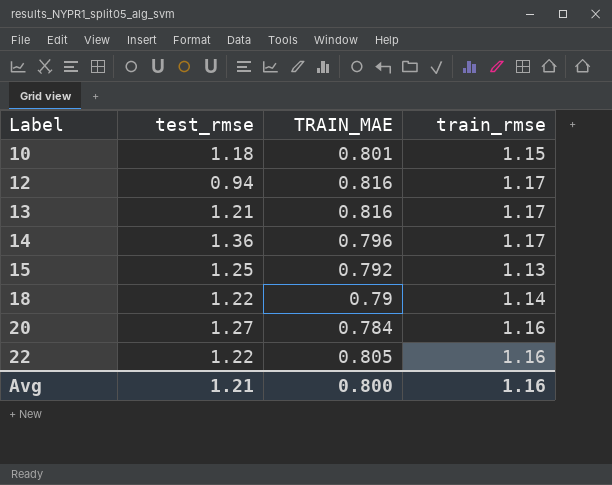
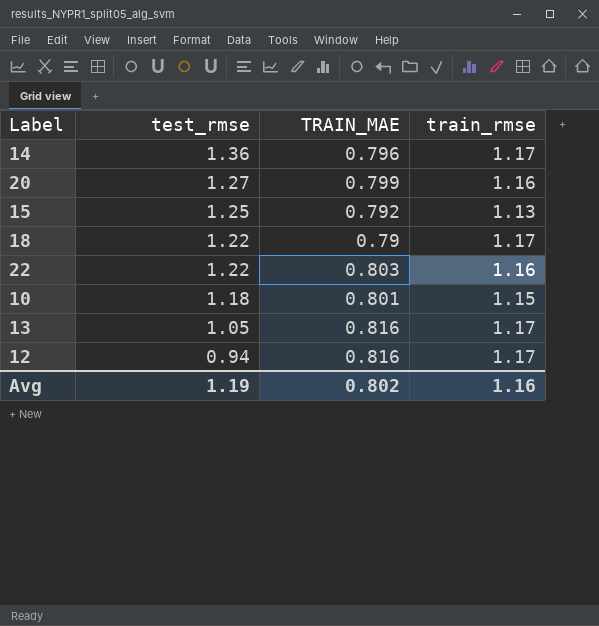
row order: Label ascending -> test_rmse descending
20 | TRAIN_MAE: 0.784 -> 0.799
18 | train_rmse: 1.14 -> 1.17
22 | TRAIN_MAE: 0.805 -> 0.803
13 | test_rmse: 1.21 -> 1.05
Avg | test_rmse: 1.21 -> 1.19
Avg | TRAIN_MAE: 0.800 -> 0.802

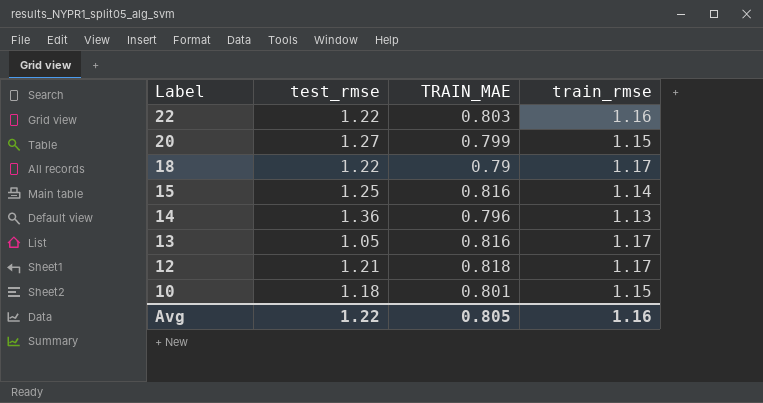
row order: test_rmse descending -> Label descending
20 | train_rmse: 1.16 -> 1.15
15 | TRAIN_MAE: 0.792 -> 0.816
15 | train_rmse: 1.13 -> 1.14
14 | train_rmse: 1.17 -> 1.13
12 | test_rmse: 0.94 -> 1.21
12 | TRAIN_MAE: 0.816 -> 0.818
Avg | test_rmse: 1.19 -> 1.22
Avg | TRAIN_MAE: 0.802 -> 0.805

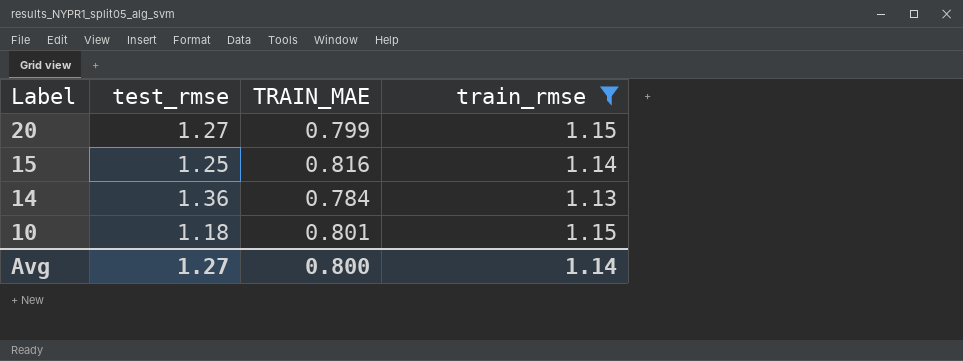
filter: none -> train_rmse <= 1.15
14 | TRAIN_MAE: 0.796 -> 0.784
Avg | test_rmse: 1.22 -> 1.27
Avg | TRAIN_MAE: 0.805 -> 0.800
Avg | train_rmse: 1.16 -> 1.14

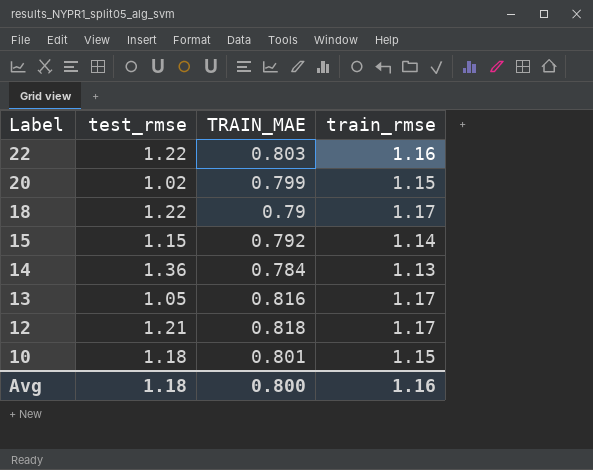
filter: train_rmse <= 1.15 -> none
20 | test_rmse: 1.27 -> 1.02
15 | test_rmse: 1.25 -> 1.15
15 | TRAIN_MAE: 0.816 -> 0.792
Avg | test_rmse: 1.27 -> 1.18
Avg | train_rmse: 1.14 -> 1.16

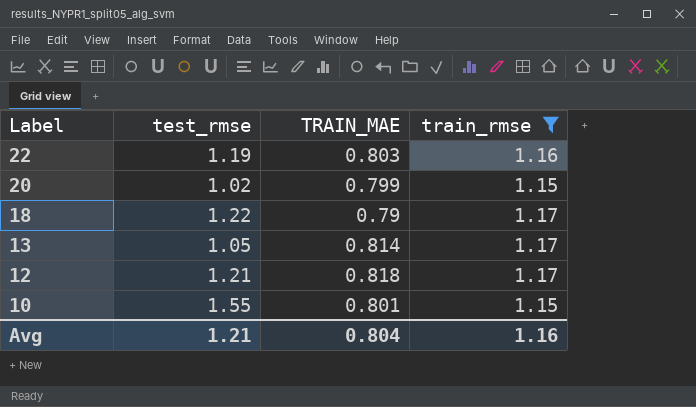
filter: none -> train_rmse >= 1.15
22 | test_rmse: 1.22 -> 1.19
13 | TRAIN_MAE: 0.816 -> 0.814
10 | test_rmse: 1.18 -> 1.55
Avg | test_rmse: 1.18 -> 1.21
Avg | TRAIN_MAE: 0.800 -> 0.804

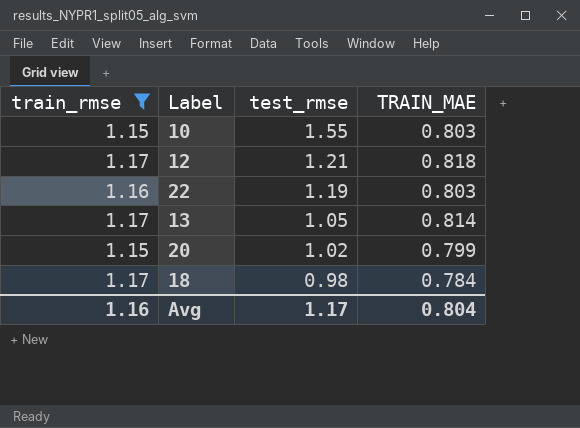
row order: Label descending -> test_rmse descending
column train_rmse | position: 4 -> 1
10 | TRAIN_MAE: 0.801 -> 0.803
18 | test_rmse: 1.22 -> 0.98
18 | TRAIN_MAE: 0.79 -> 0.784
Avg | test_rmse: 1.21 -> 1.17

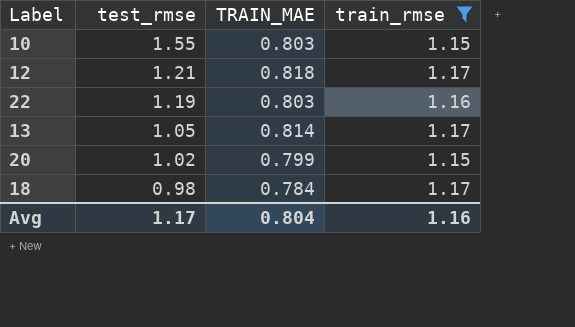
column train_rmse | position: 1 -> 4

